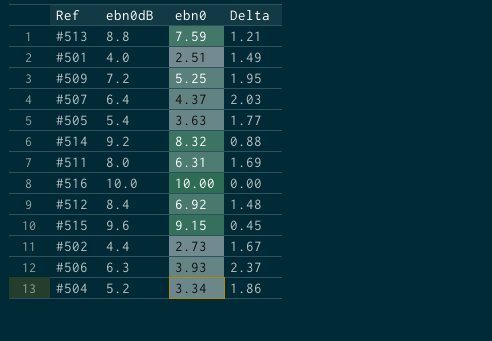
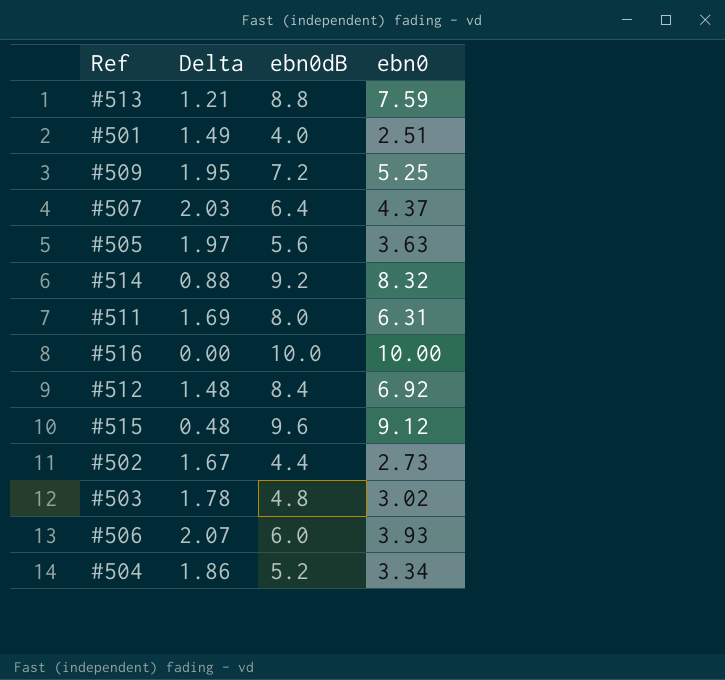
column Delta | position: 4 -> 2
#505 | Delta: 1.77 -> 1.97
#505 | ebn0dB: 5.4 -> 5.6
#515 | Delta: 0.45 -> 0.48
#515 | ebn0: 9.15 -> 9.12
row #503: none -> 1.78 | 4.8 | 3.02
#506 | Delta: 2.37 -> 2.07
#506 | ebn0dB: 6.3 -> 6.0

